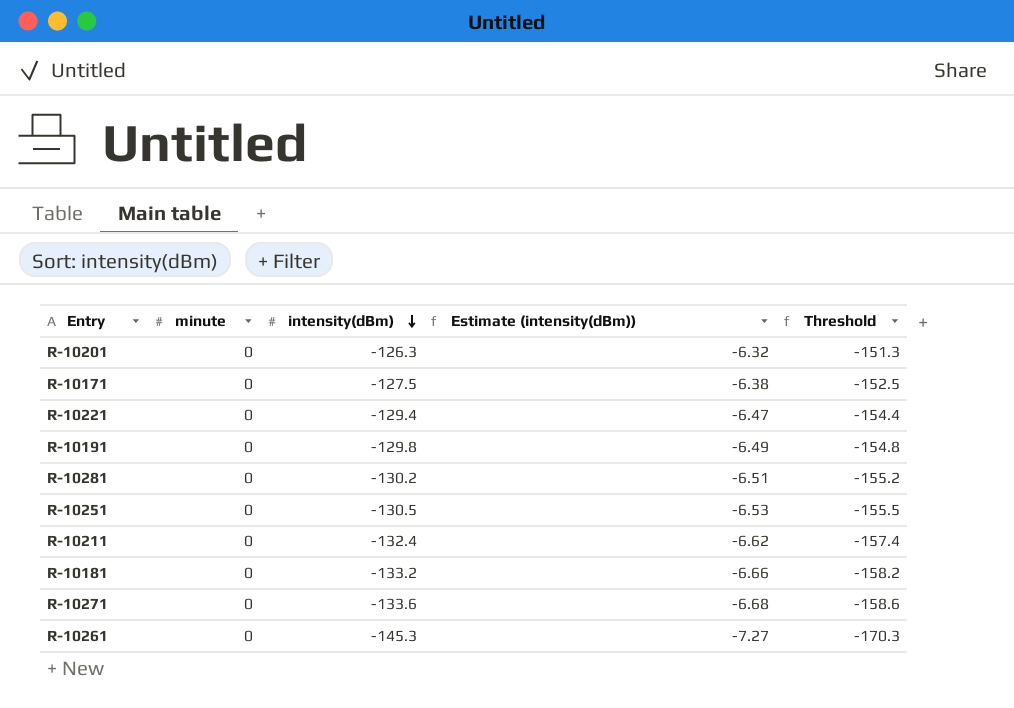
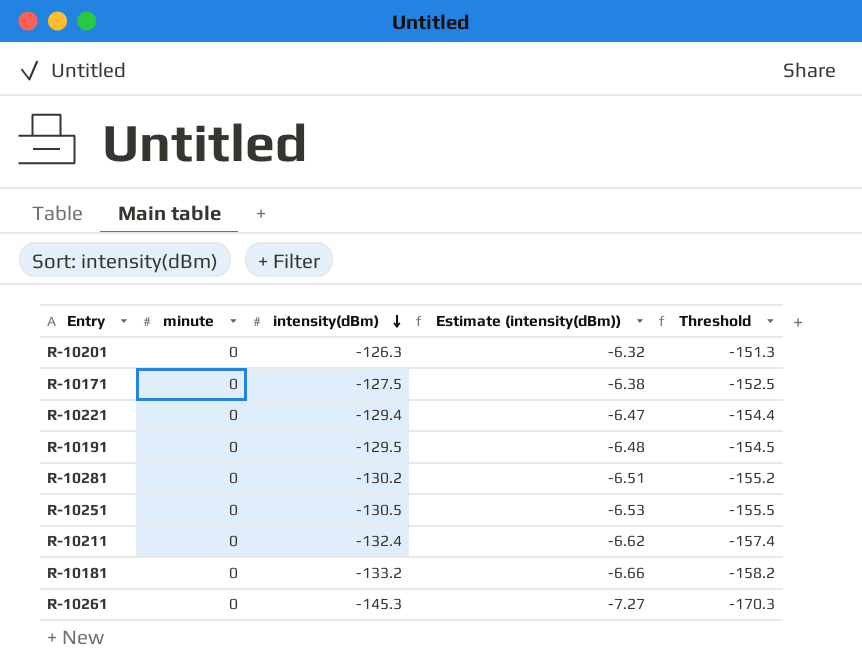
row R-10271: 0 | -133.6 | -6.68 | -158.6 -> none
R-10191 | intensity(dBm): -129.8 -> -129.5
R-10191 | Estimate (intensity(dBm)): -6.49 -> -6.48
R-10191 | Threshold: -154.8 -> -154.5

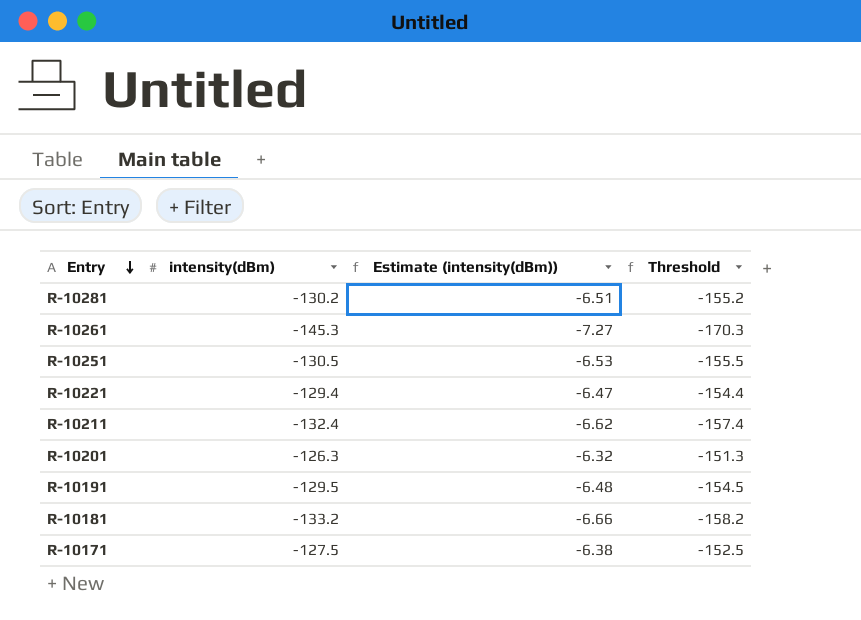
row order: intensity(dBm) descending -> Entry descending
column minute | position: 2 -> none

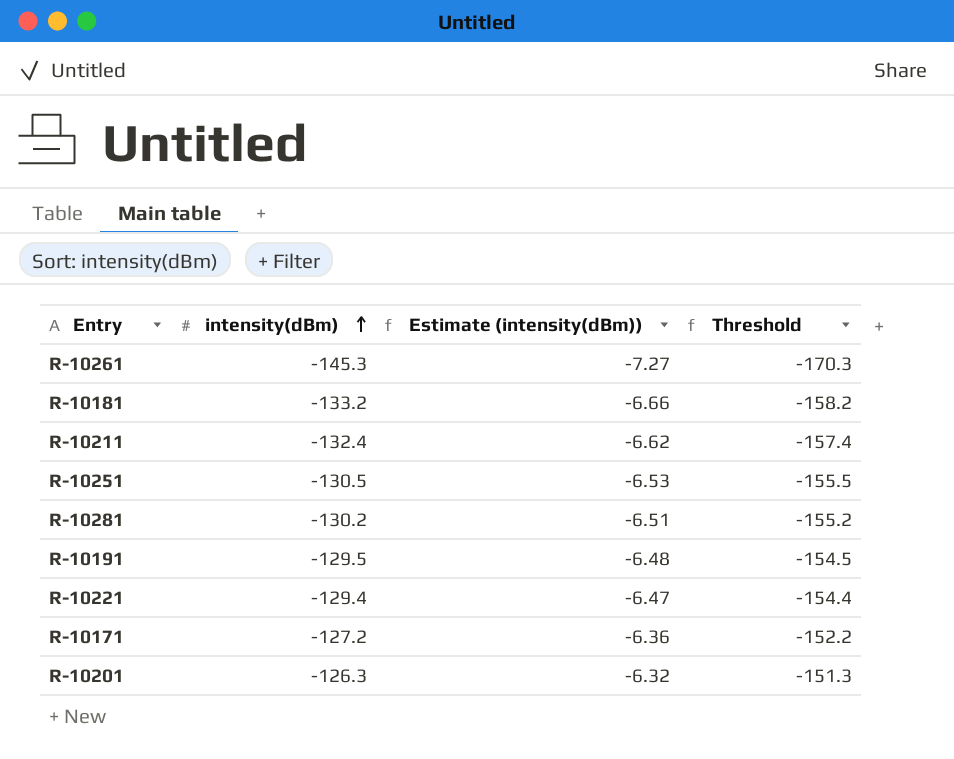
row order: Entry descending -> intensity(dBm) ascending
R-10171 | intensity(dBm): -127.5 -> -127.2
R-10171 | Estimate (intensity(dBm)): -6.38 -> -6.36
R-10171 | Threshold: -152.5 -> -152.2

